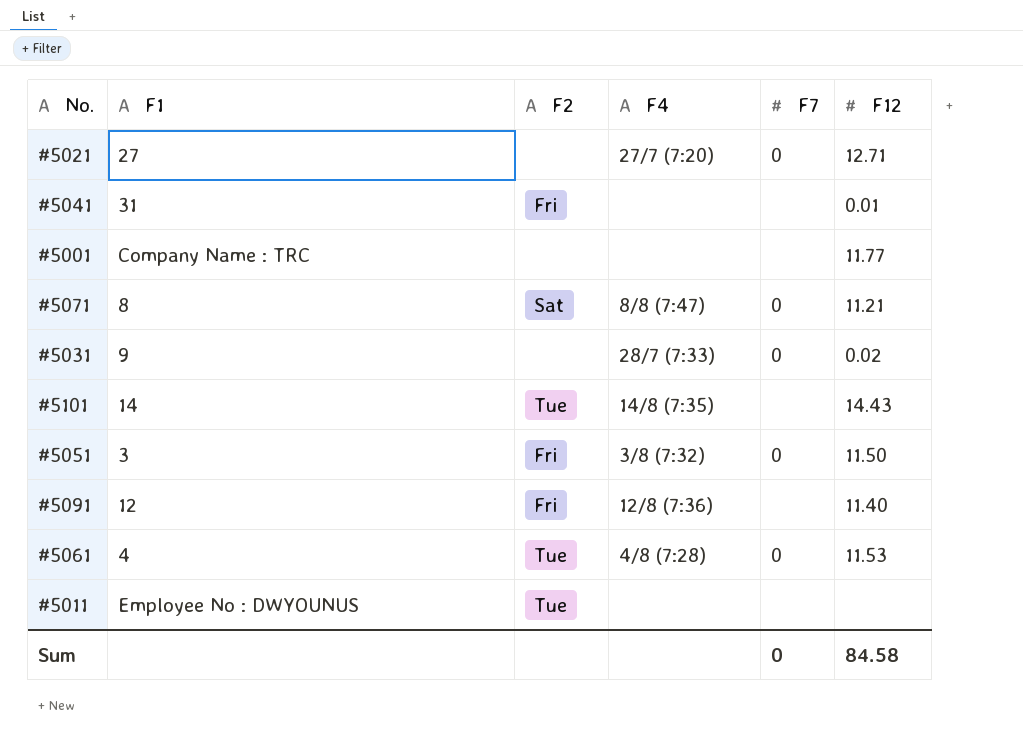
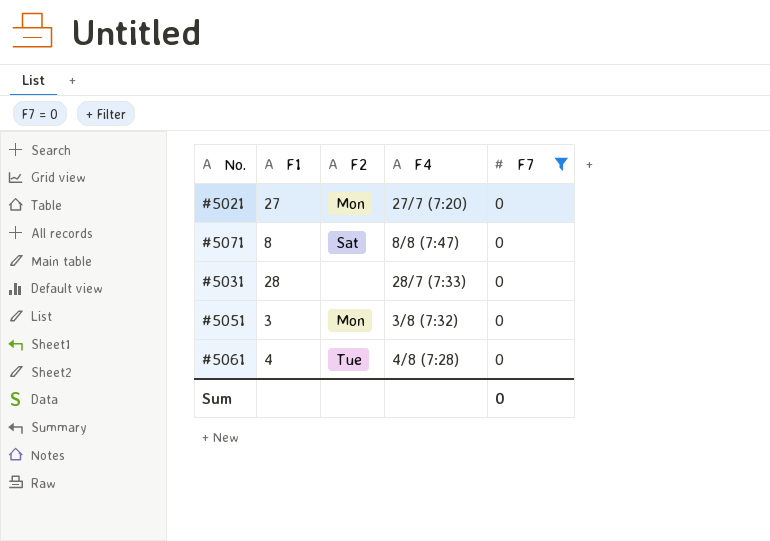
filter: none -> F7 = 0
column F12 | position: 6 -> none
#5021 | F2: none -> Mon
#5031 | F1: 9 -> 28
#5051 | F2: Fri -> Mon

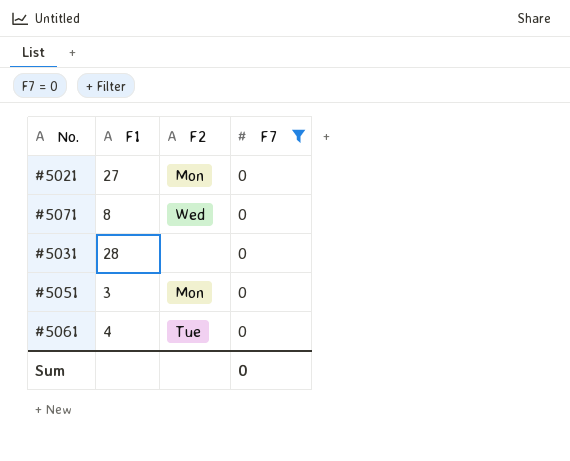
column F4 | position: 4 -> none
#5071 | F2: Sat -> Wed

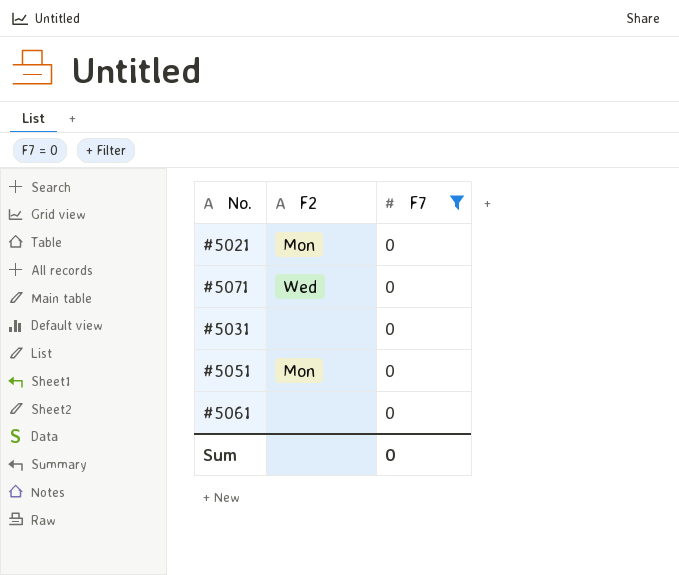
column F1 | position: 2 -> none
#5061 | F2: Tue -> none

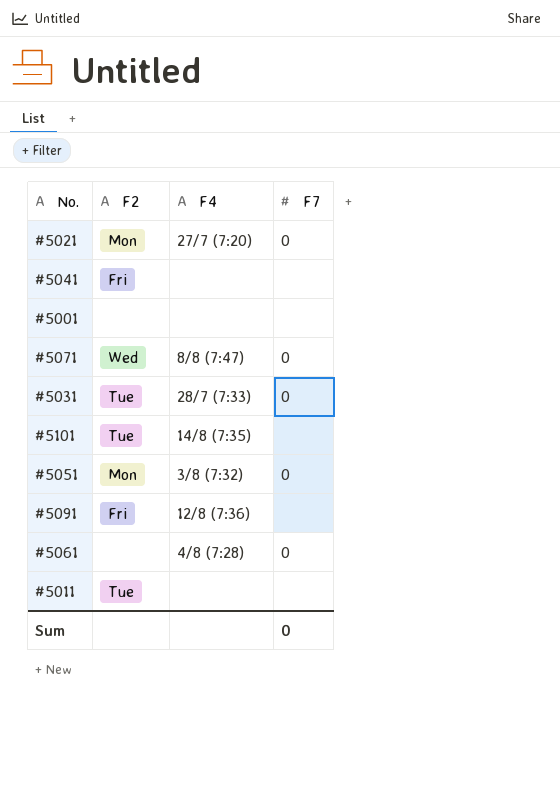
filter: F7 = 0 -> none
column F4 | position: none -> 3
#5031 | F2: none -> Tue

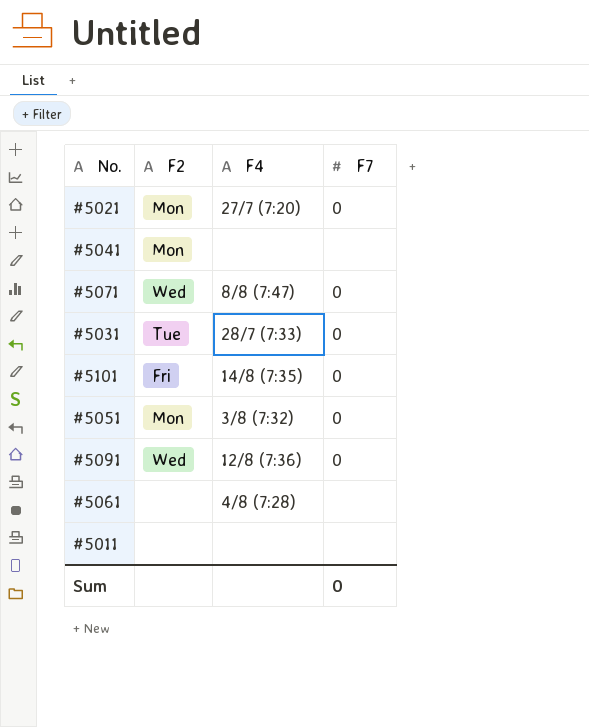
row #5001: none | none | none -> none
#5041 | F2: Fri -> Mon
#5101 | F2: Tue -> Fri
#5101 | F7: none -> 0
#5091 | F2: Fri -> Wed
#5091 | F7: none -> 0
#5061 | F7: 0 -> none
#5011 | F2: Tue -> none

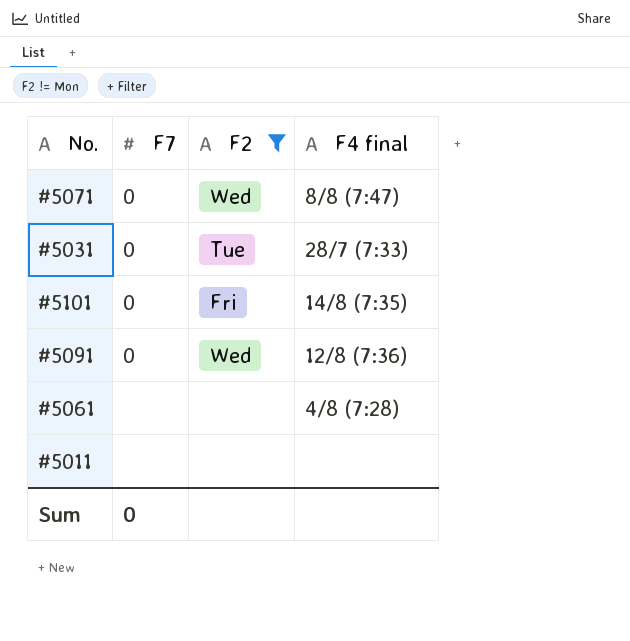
filter: none -> F2 != Mon
column F7 | position: 4 -> 2
column name: F4 -> F4 final

